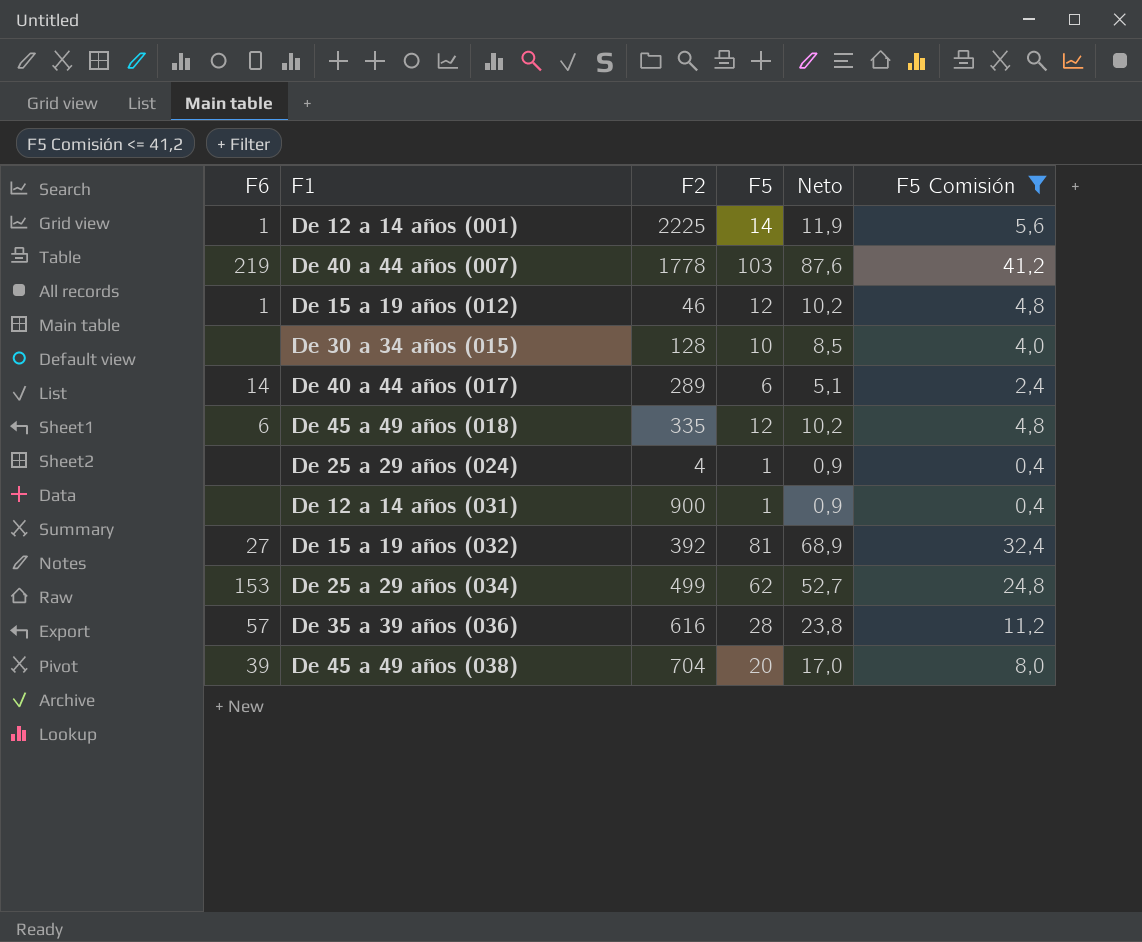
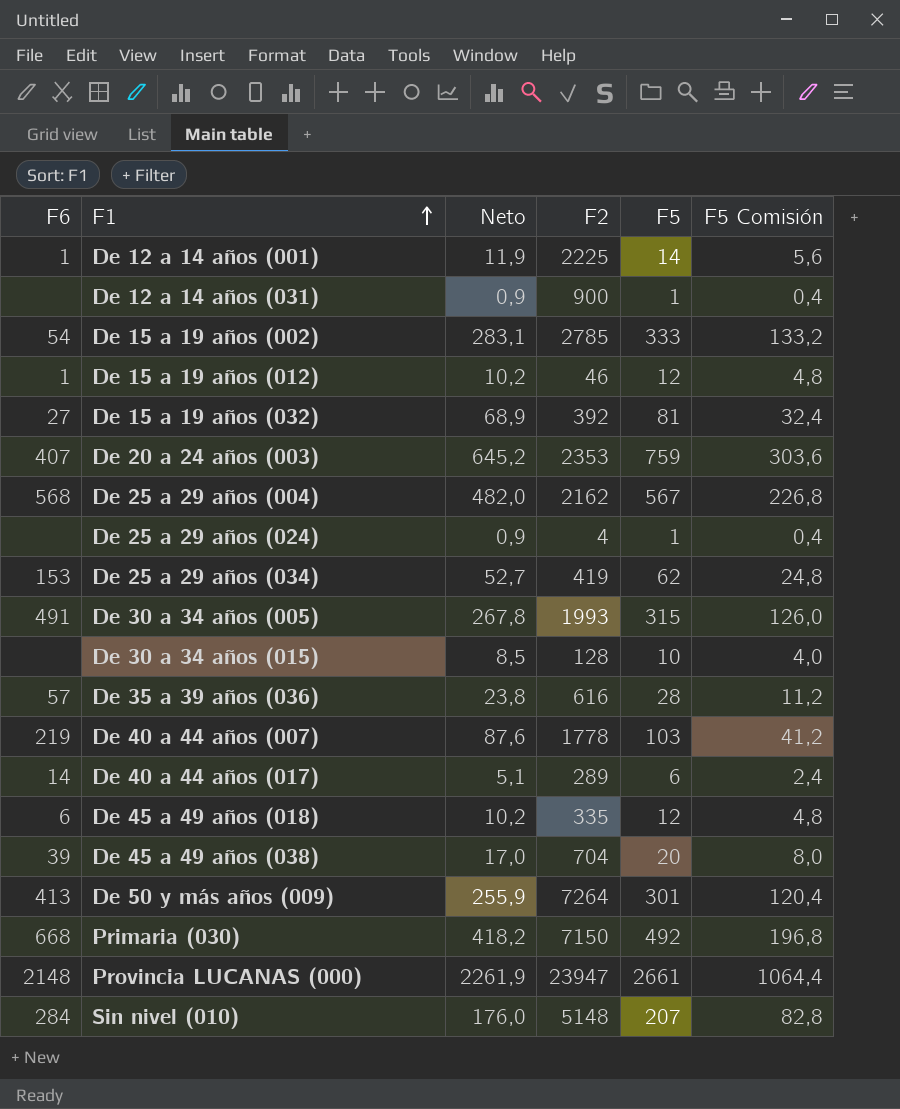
filter: F5 Comisión <= 41,2 -> none
row order: none -> F1 ascending
column Neto | position: 5 -> 3
De 25 a 29 años (034) | F2: 499 -> 419

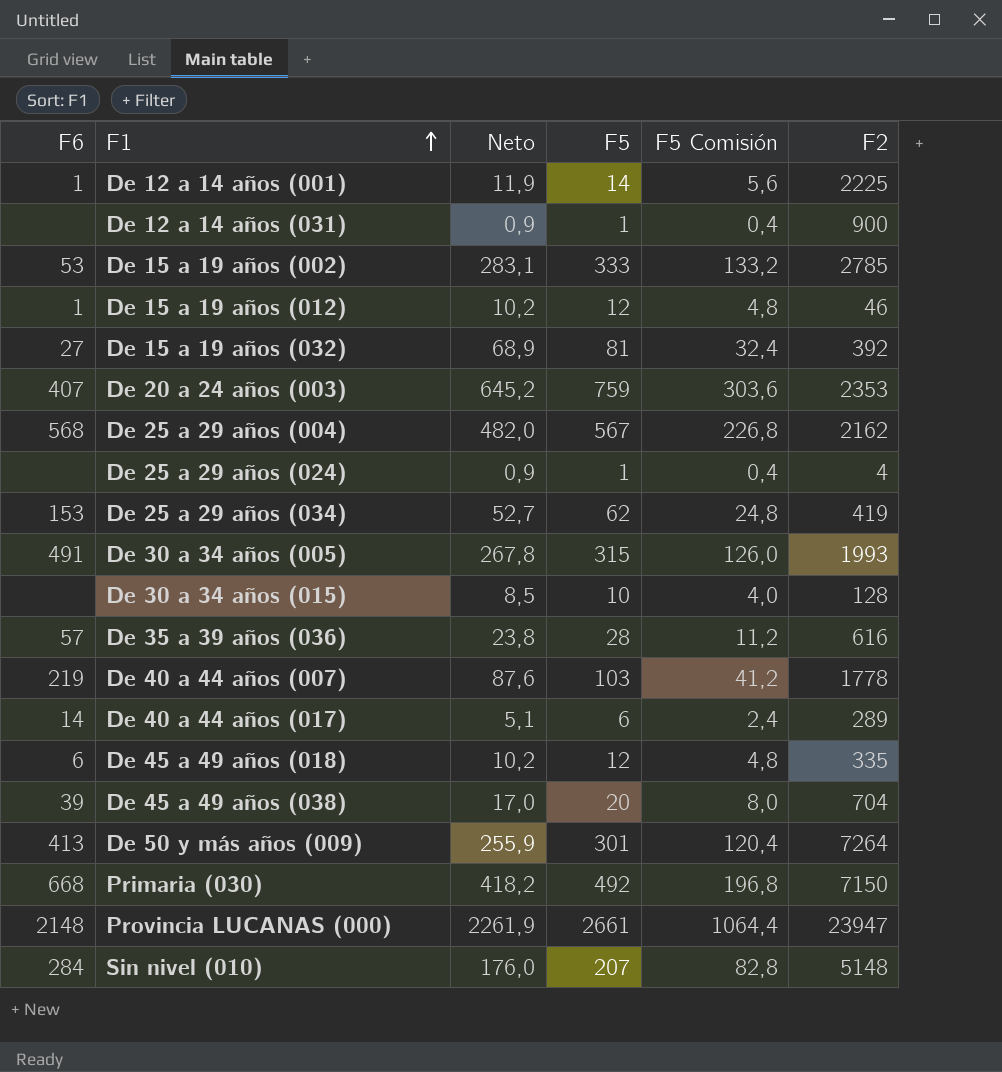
column F2 | position: 4 -> 6
De 15 a 19 años (002) | F6: 54 -> 53

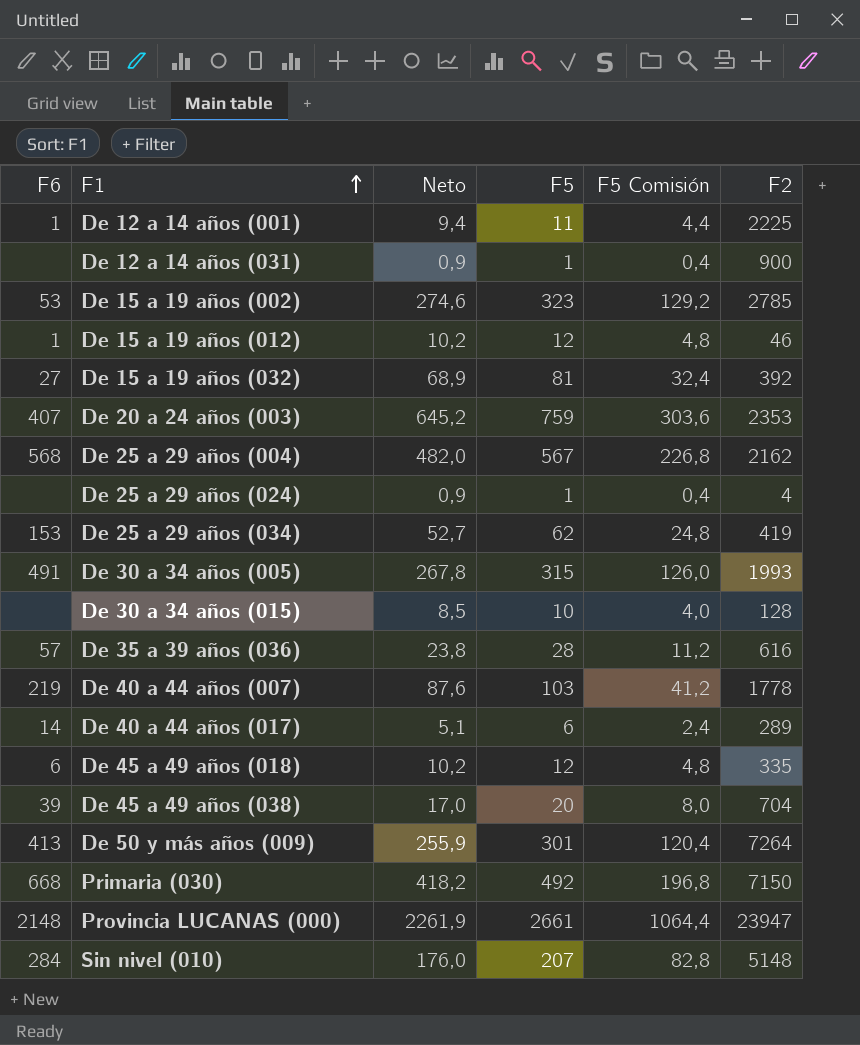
De 12 a 14 años (001) | Neto: 11,9 -> 9,4
De 12 a 14 años (001) | F5: 14 -> 11
De 12 a 14 años (001) | F5 Comisión: 5,6 -> 4,4
De 15 a 19 años (002) | Neto: 283,1 -> 274,6
De 15 a 19 años (002) | F5: 333 -> 323
De 15 a 19 años (002) | F5 Comisión: 133,2 -> 129,2

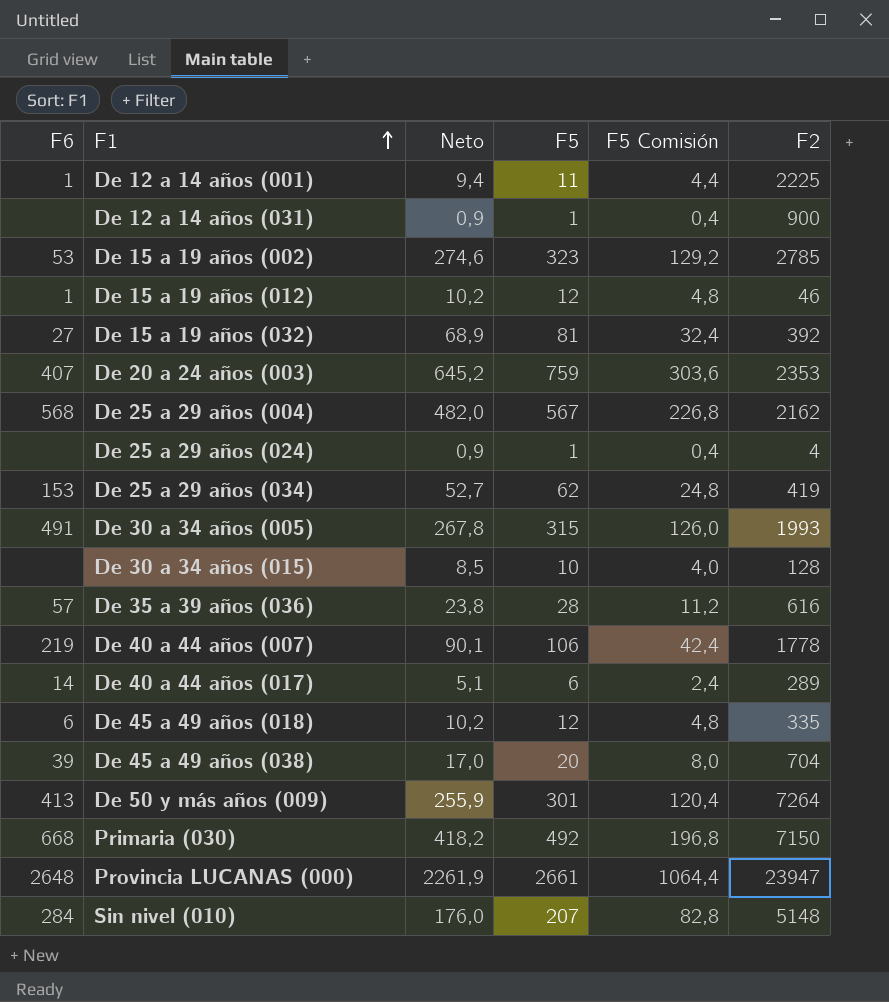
De 40 a 44 años (007) | Neto: 87,6 -> 90,1
De 40 a 44 años (007) | F5: 103 -> 106
De 40 a 44 años (007) | F5 Comisión: 41,2 -> 42,4
Provincia LUCANAS (000) | F6: 2148 -> 2648

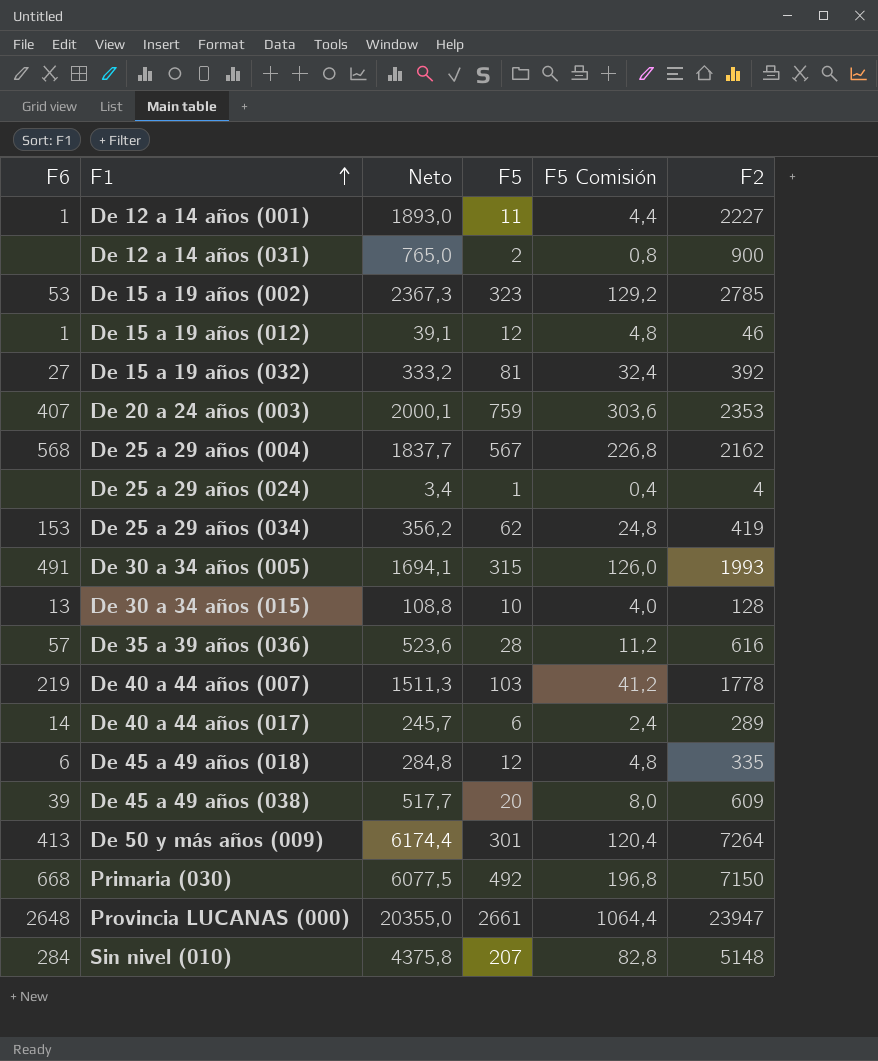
column Neto | formula: [F5] * 0,85 -> [F2] * 0,85
De 12 a 14 años (001) | F2: 2225 -> 2227
De 12 a 14 años (031) | F5: 1 -> 2
De 12 a 14 años (031) | F5 Comisión: 0,4 -> 0,8
De 30 a 34 años (015) | F6: none -> 13
De 40 a 44 años (007) | F5: 106 -> 103
De 40 a 44 años (007) | F5 Comisión: 42,4 -> 41,2
De 45 a 49 años (038) | F2: 704 -> 609

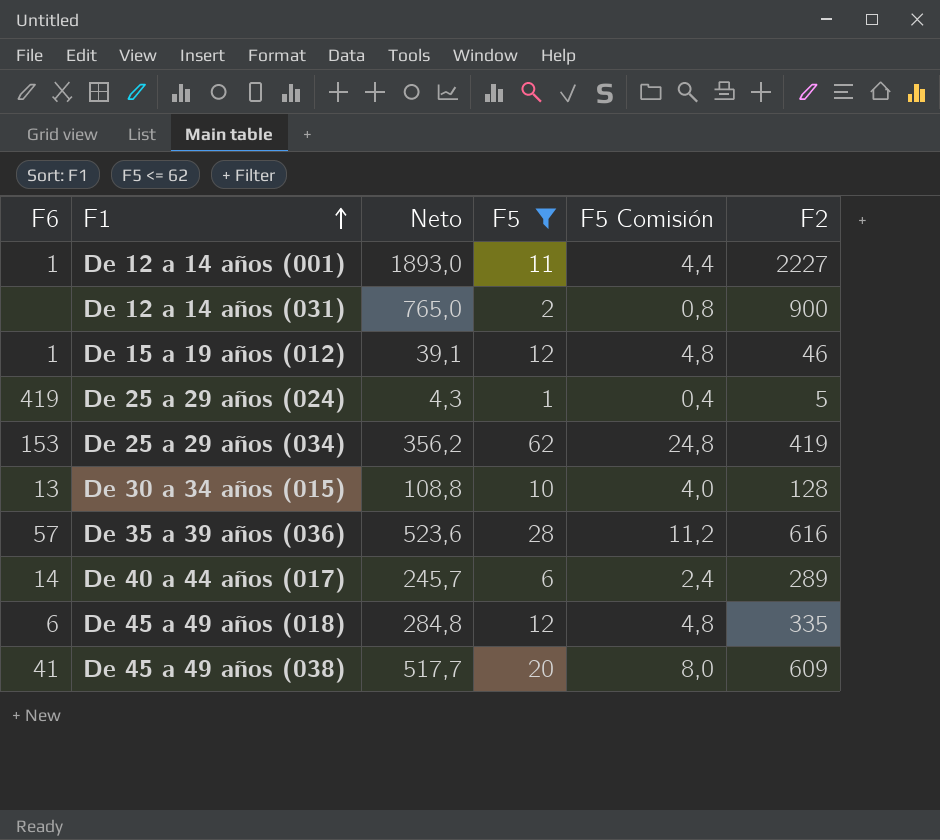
filter: none -> F5 <= 62
De 25 a 29 años (024) | F6: none -> 419
De 25 a 29 años (024) | Neto: 3,4 -> 4,3
De 25 a 29 años (024) | F2: 4 -> 5
De 45 a 49 años (038) | F6: 39 -> 41

